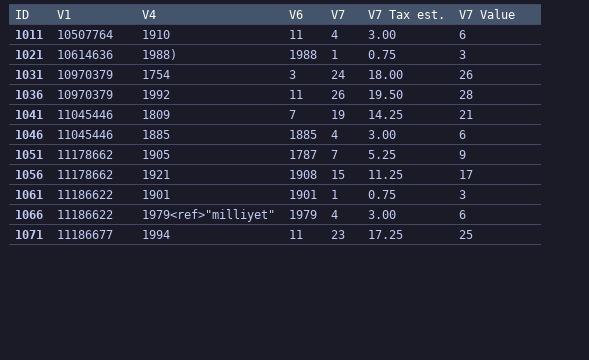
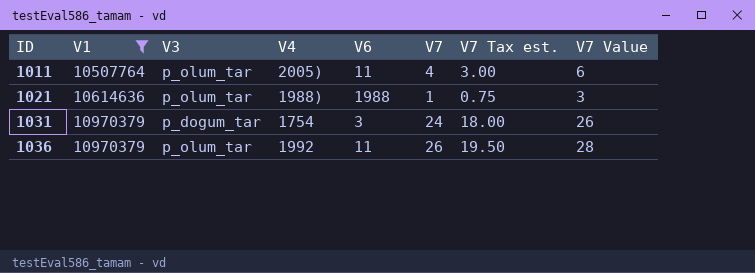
filter: none -> V1 <= 10970379
column V3 | position: none -> 3
1011 | V4: 1910 -> 2005)

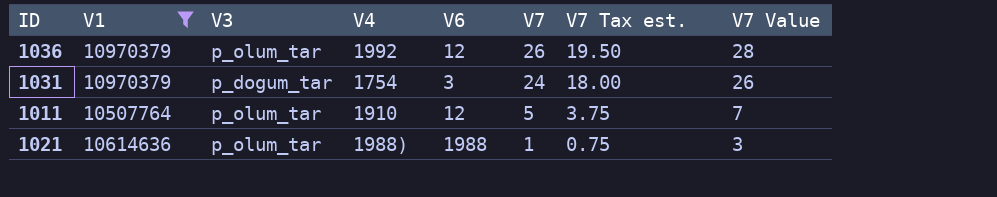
row order: ID ascending -> V7 descending
1036 | V6: 11 -> 12
1011 | V4: 2005) -> 1910
1011 | V6: 11 -> 12
1011 | V7: 4 -> 5
1011 | V7 Tax est.: 3.00 -> 3.75
1011 | V7 Value: 6 -> 7

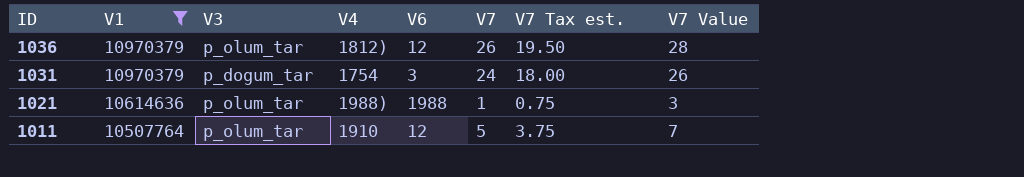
row order: V7 descending -> ID descending
1036 | V4: 1992 -> 1812)

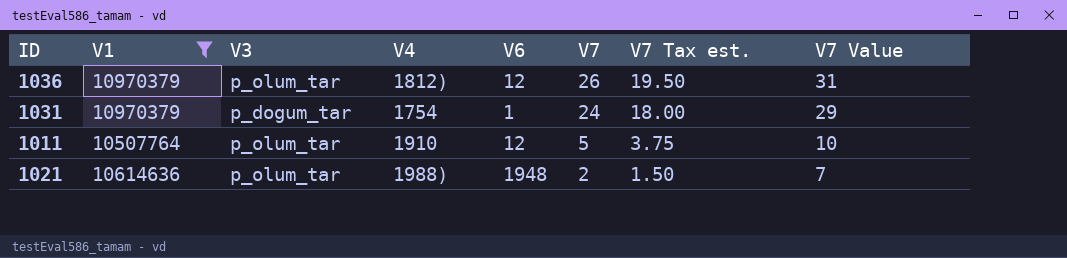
row order: ID descending -> V7 descending
column V7 Value | formula: [V7] + 2 -> [V7] + 5
1031 | V6: 3 -> 1
1021 | V6: 1988 -> 1948
1021 | V7: 1 -> 2
1021 | V7 Tax est.: 0.75 -> 1.50

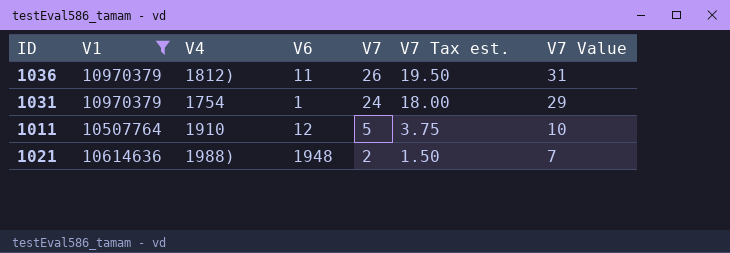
column V3 | position: 3 -> none
1036 | V6: 12 -> 11

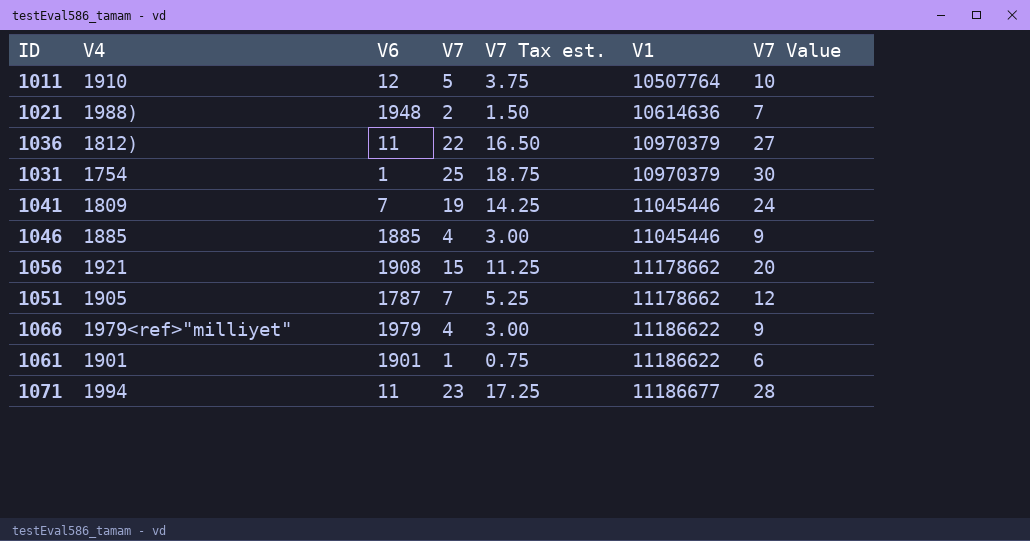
filter: V1 <= 10970379 -> none
row order: V7 descending -> V1 ascending
column V1 | position: 2 -> 6
1036 | V7: 26 -> 22
1036 | V7 Tax est.: 19.50 -> 16.50
1036 | V7 Value: 31 -> 27
1031 | V7: 24 -> 25
1031 | V7 Tax est.: 18.00 -> 18.75
1031 | V7 Value: 29 -> 30

